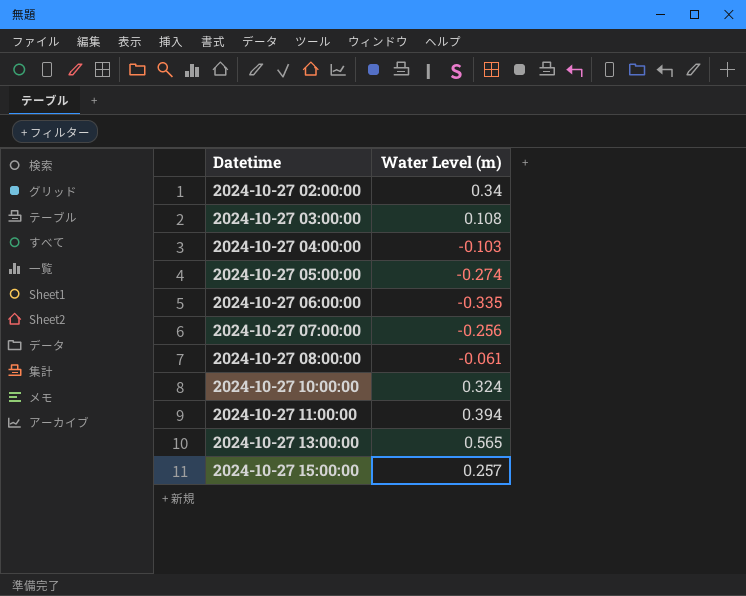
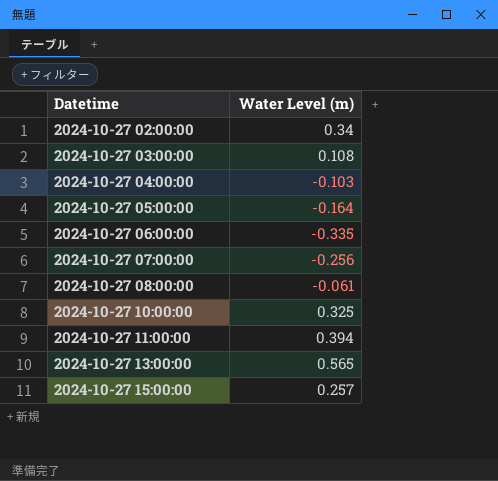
2024-10-27 05:00:00 | Water Level (m): -0.274 -> -0.164
2024-10-27 10:00:00 | Water Level (m): 0.324 -> 0.325

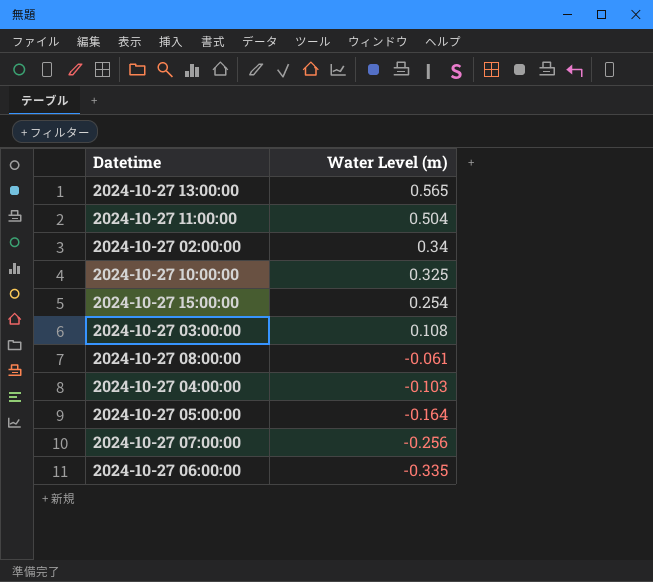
row order: Datetime ascending -> Water Level (m) descending
2024-10-27 11:00:00 | Water Level (m): 0.394 -> 0.504
2024-10-27 15:00:00 | Water Level (m): 0.257 -> 0.254

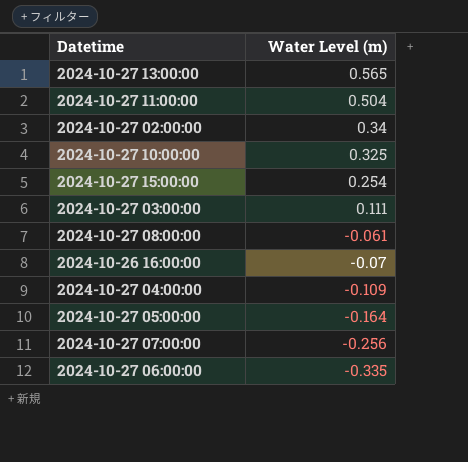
2024-10-27 03:00:00 | Water Level (m): 0.108 -> 0.111
row 2024-10-26 16:00:00: none -> -0.07
2024-10-27 04:00:00 | Water Level (m): -0.103 -> -0.109

